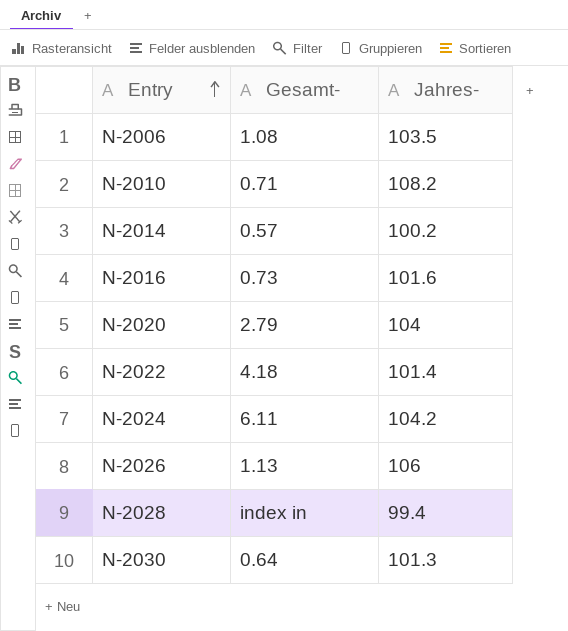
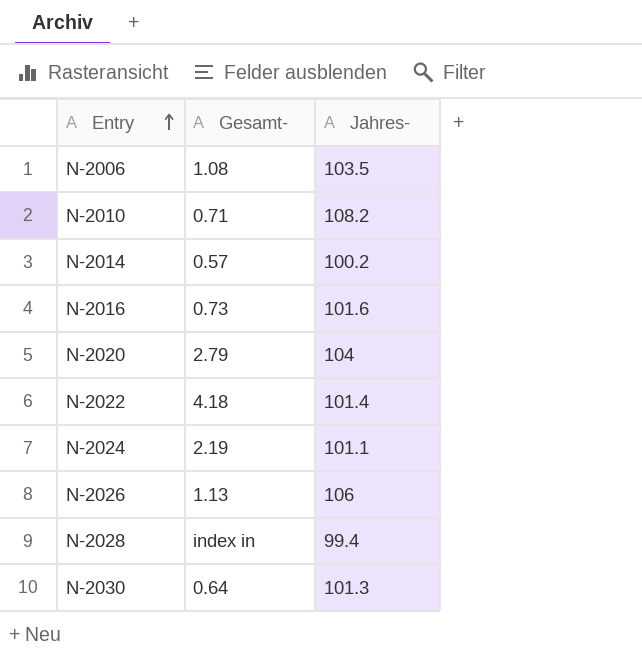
N-2024 | Gesamt-: 6.11 -> 2.19
N-2024 | Jahres-: 104.2 -> 101.1

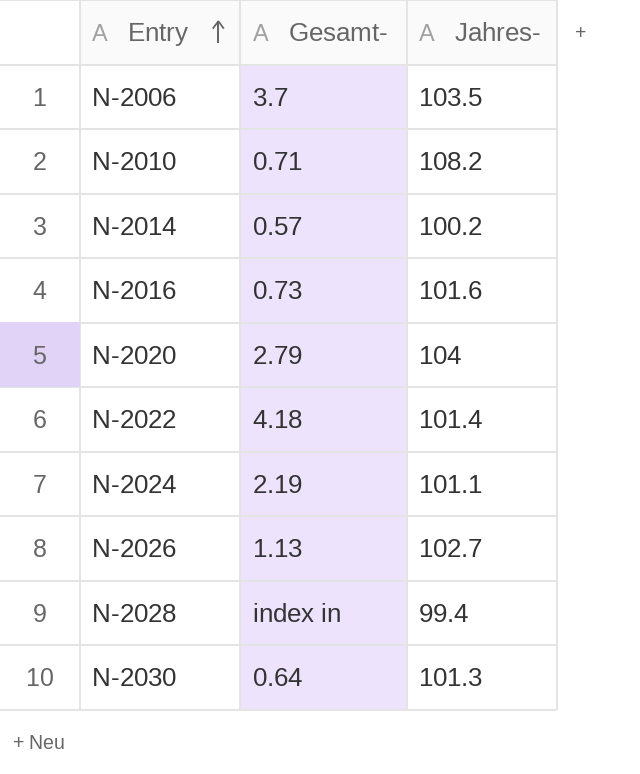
N-2006 | Gesamt-: 1.08 -> 3.7
N-2026 | Jahres-: 106 -> 102.7

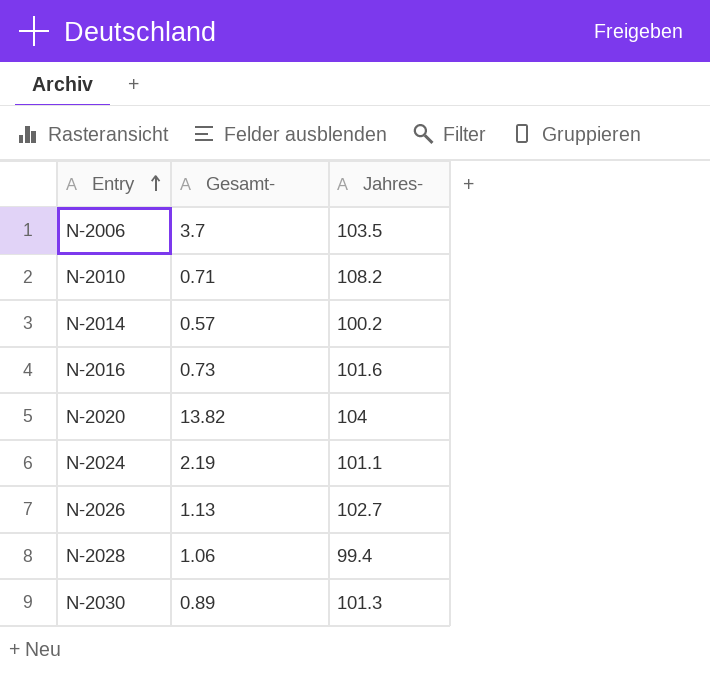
row N-2022: 4.18 | 101.4 -> none
N-2020 | Gesamt-: 2.79 -> 13.82
N-2028 | Gesamt-: index in -> 1.06
N-2030 | Gesamt-: 0.64 -> 0.89

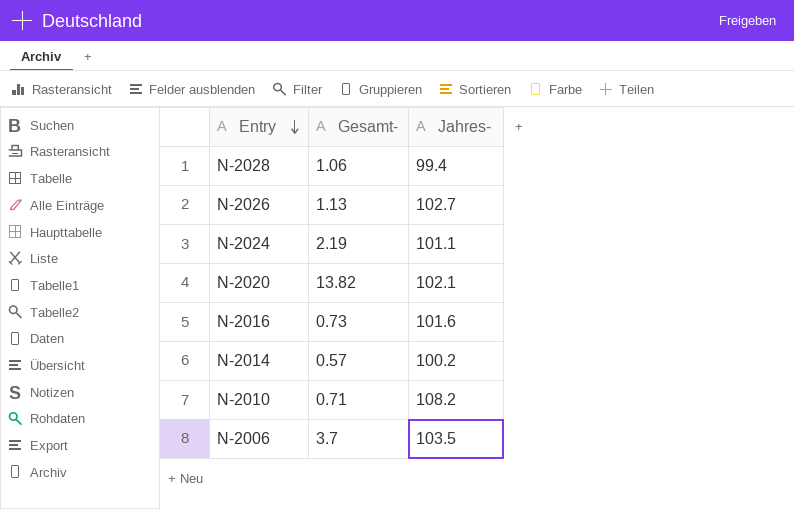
row order: Entry ascending -> Entry descending
row N-2030: 0.89 | 101.3 -> none
N-2020 | Jahres-: 104 -> 102.1

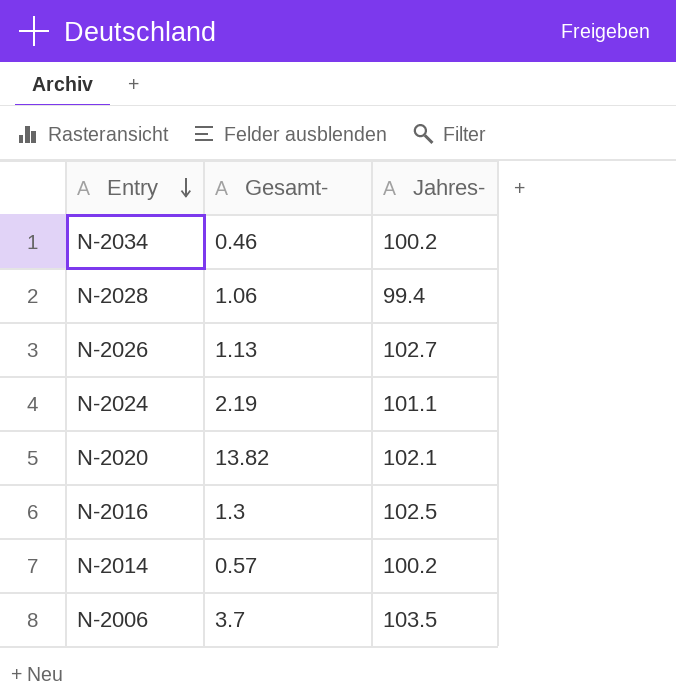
row N-2010: 0.71 | 108.2 -> none
row N-2034: none -> 0.46 | 100.2
N-2016 | Gesamt-: 0.73 -> 1.3
N-2016 | Jahres-: 101.6 -> 102.5

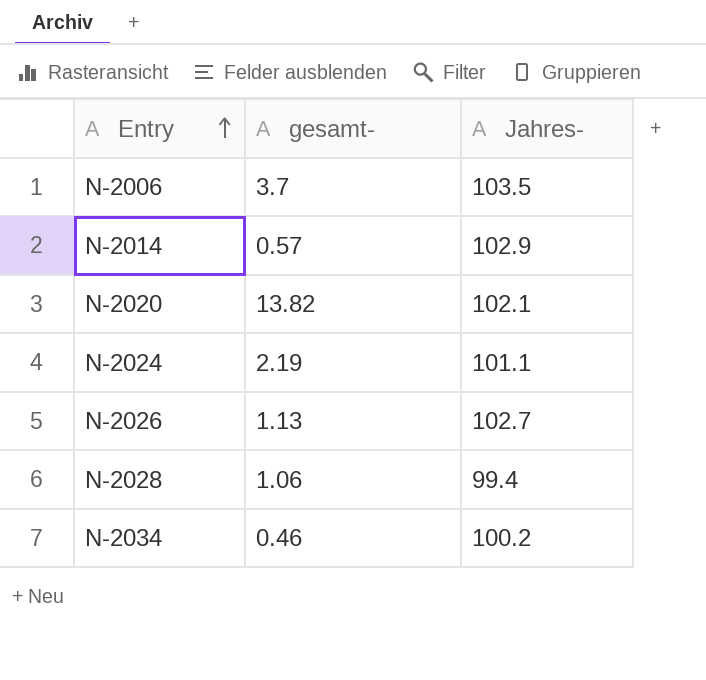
row order: Entry descending -> Entry ascending
column name: Gesamt- -> gesamt-
row N-2016: 1.3 | 102.5 -> none
N-2014 | Jahres-: 100.2 -> 102.9

